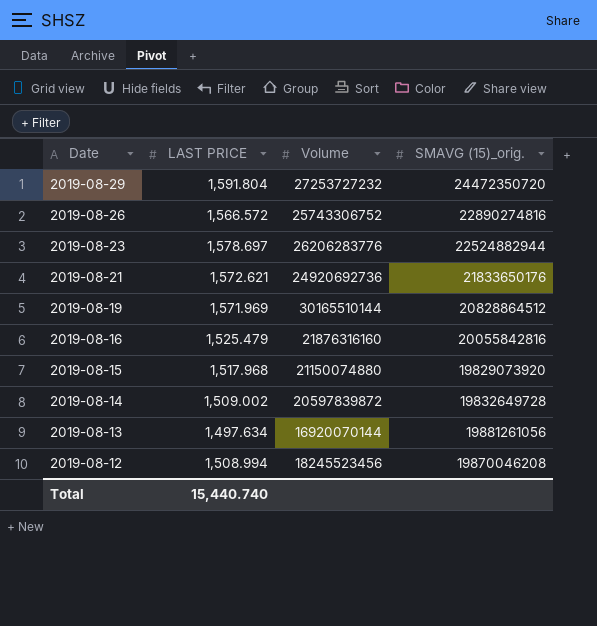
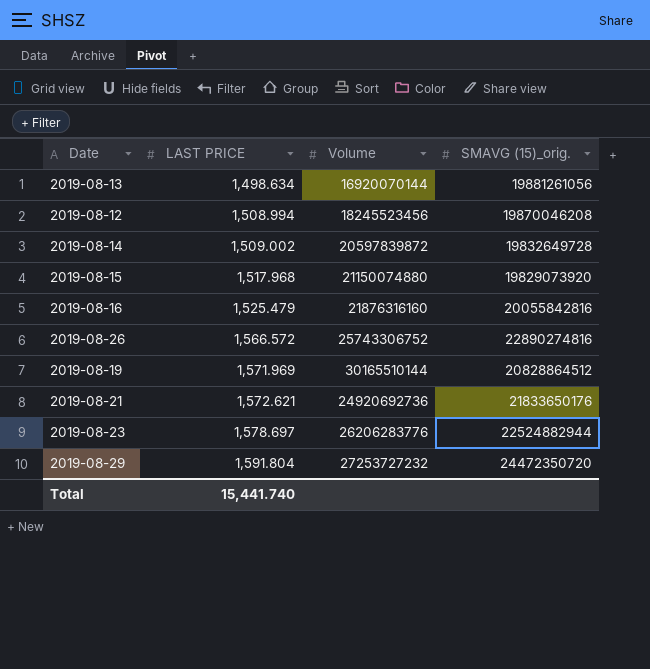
row order: Date descending -> LAST PRICE ascending
2019-08-13 | LAST PRICE: 1,497.634 -> 1,498.634
Total | LAST PRICE: 15,440.740 -> 15,441.740

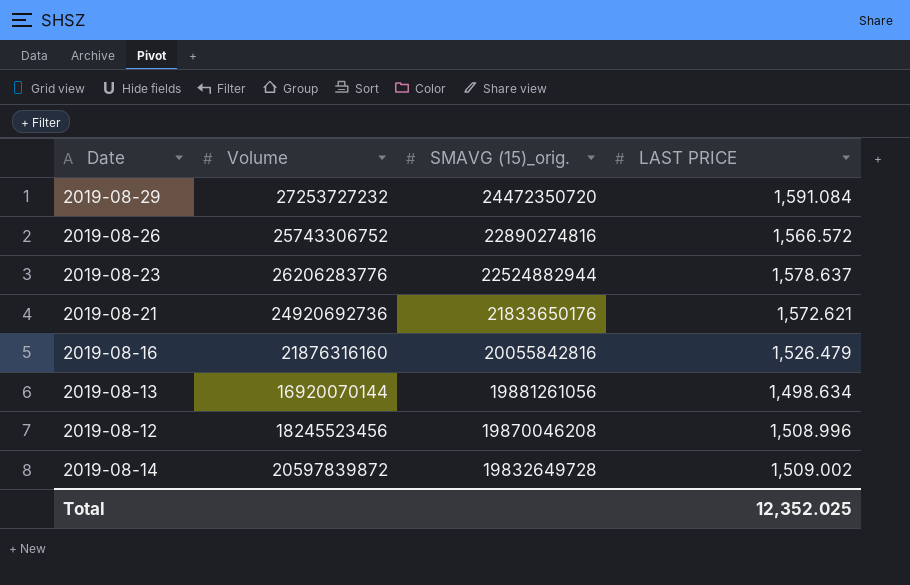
row order: LAST PRICE ascending -> SMAVG (15)_orig. descending
column LAST PRICE | position: 2 -> 4
row 2019-08-15: 1,517.968 | 21150074880 | 19829073920 -> none
row 2019-08-19: 1,571.969 | 30165510144 | 20828864512 -> none
2019-08-29 | LAST PRICE: 1,591.804 -> 1,591.084
2019-08-23 | LAST PRICE: 1,578.697 -> 1,578.637
2019-08-16 | LAST PRICE: 1,525.479 -> 1,526.479
2019-08-12 | LAST PRICE: 1,508.994 -> 1,508.996
Total | LAST PRICE: 15,441.740 -> 12,352.025

